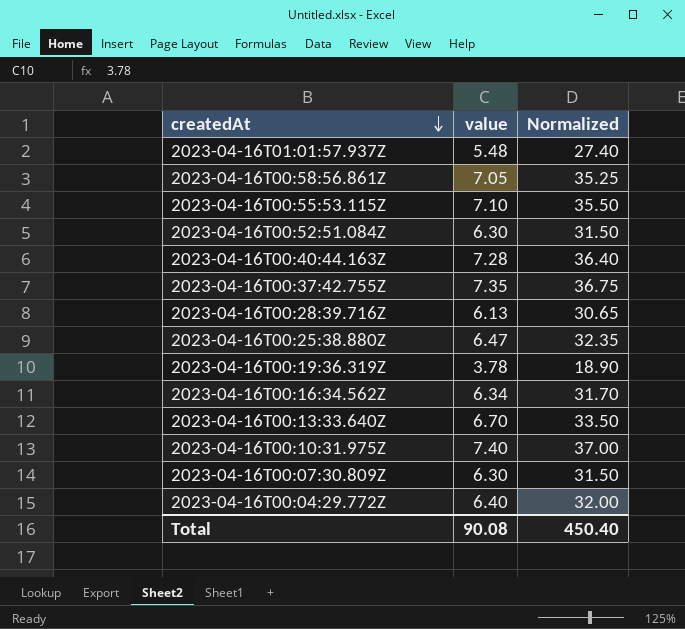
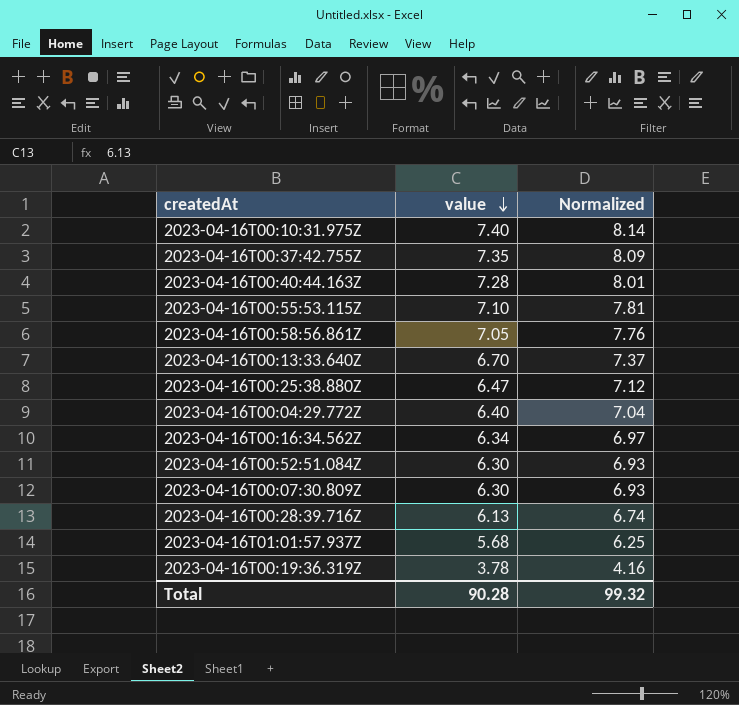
row order: createdAt descending -> value descending
column Normalized | formula: [value] * 5 -> [value] * 1.1
2023-04-16T01:01:57.937Z | value: 5.48 -> 5.68
Total | value: 90.08 -> 90.28
Total | Normalized: 450.40 -> 99.32

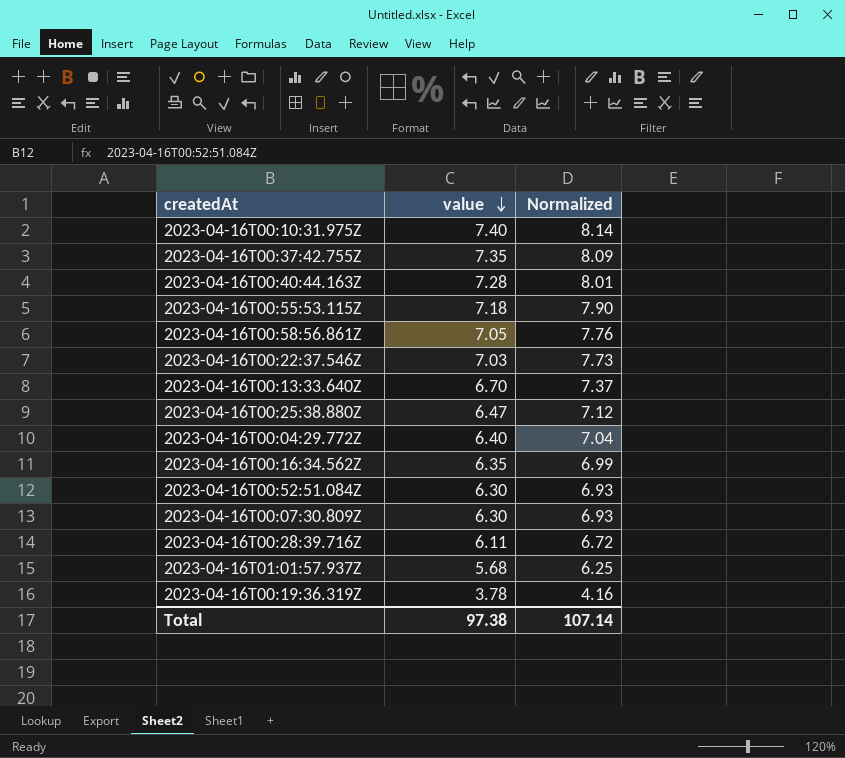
2023-04-16T00:55:53.115Z | value: 7.10 -> 7.18
2023-04-16T00:55:53.115Z | Normalized: 7.81 -> 7.90
row 2023-04-16T00:22:37.546Z: none -> 7.03 | 7.73
2023-04-16T00:16:34.562Z | value: 6.34 -> 6.35
2023-04-16T00:16:34.562Z | Normalized: 6.97 -> 6.99
2023-04-16T00:28:39.716Z | value: 6.13 -> 6.11
2023-04-16T00:28:39.716Z | Normalized: 6.74 -> 6.72
Total | value: 90.28 -> 97.38
Total | Normalized: 99.32 -> 107.14

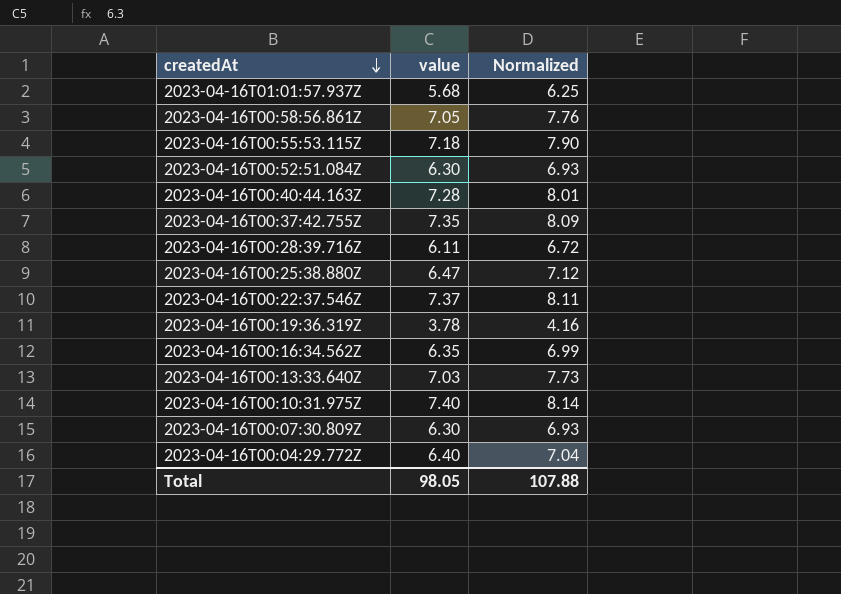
row order: value descending -> createdAt descending
2023-04-16T00:22:37.546Z | value: 7.03 -> 7.37
2023-04-16T00:22:37.546Z | Normalized: 7.73 -> 8.11
2023-04-16T00:13:33.640Z | value: 6.70 -> 7.03
2023-04-16T00:13:33.640Z | Normalized: 7.37 -> 7.73
Total | value: 97.38 -> 98.05
Total | Normalized: 107.14 -> 107.88

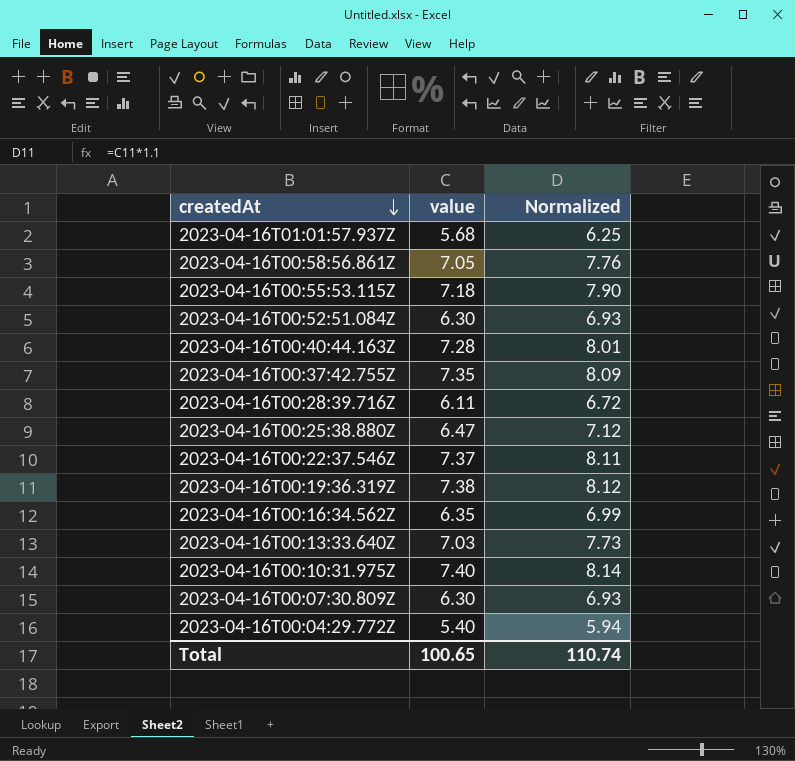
2023-04-16T00:19:36.319Z | value: 3.78 -> 7.38
2023-04-16T00:19:36.319Z | Normalized: 4.16 -> 8.12
2023-04-16T00:04:29.772Z | value: 6.40 -> 5.40
2023-04-16T00:04:29.772Z | Normalized: 7.04 -> 5.94
Total | value: 98.05 -> 100.65
Total | Normalized: 107.88 -> 110.74

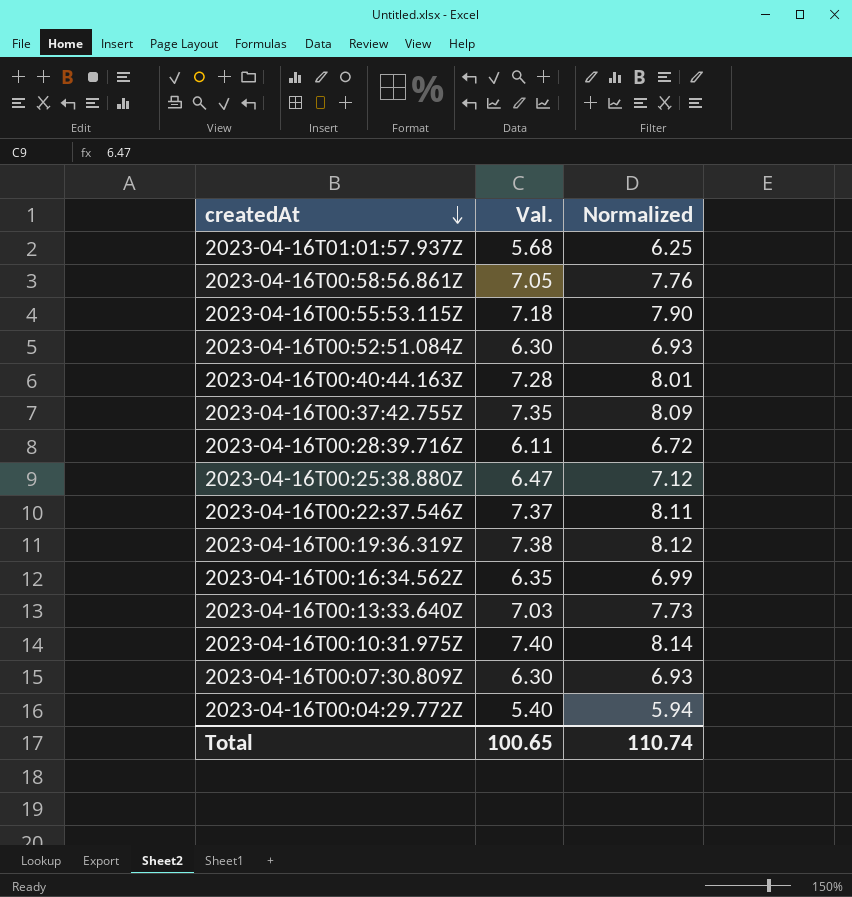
column name: value -> Val.

